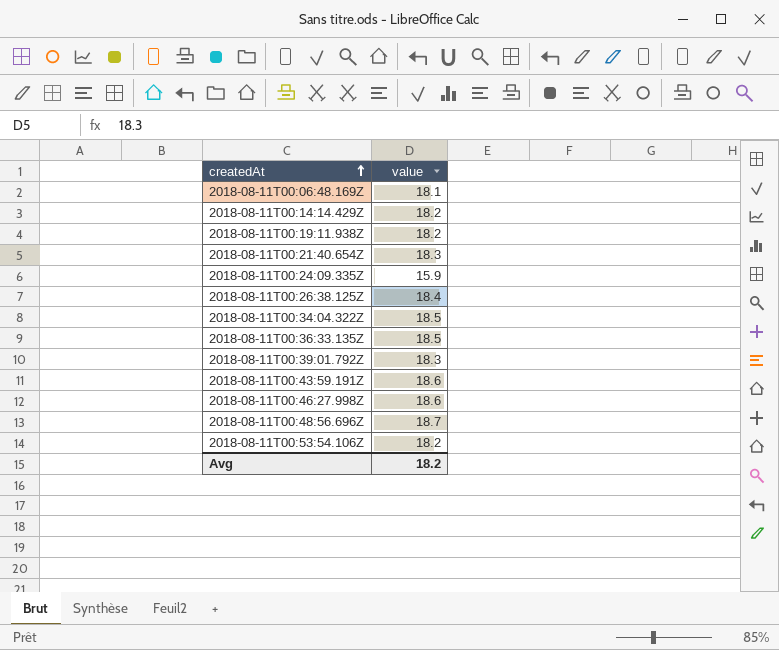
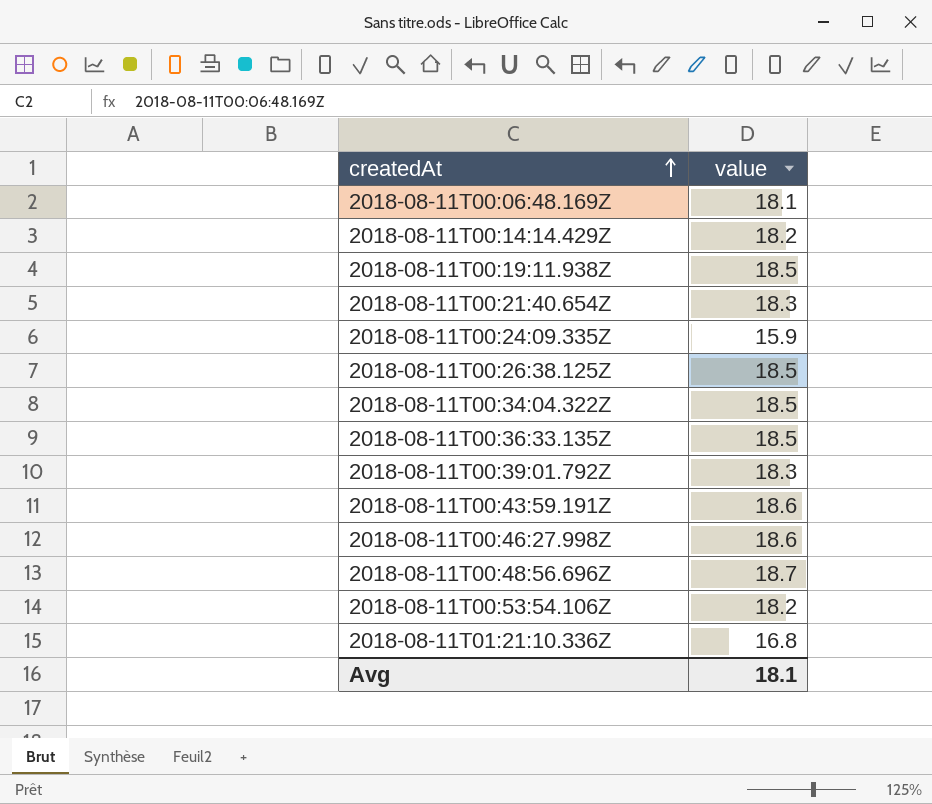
2018-08-11T00:19:11.938Z | value: 18.2 -> 18.5
2018-08-11T00:26:38.125Z | value: 18.4 -> 18.5
row 2018-08-11T01:21:10.336Z: none -> 16.8
Avg | value: 18.2 -> 18.1

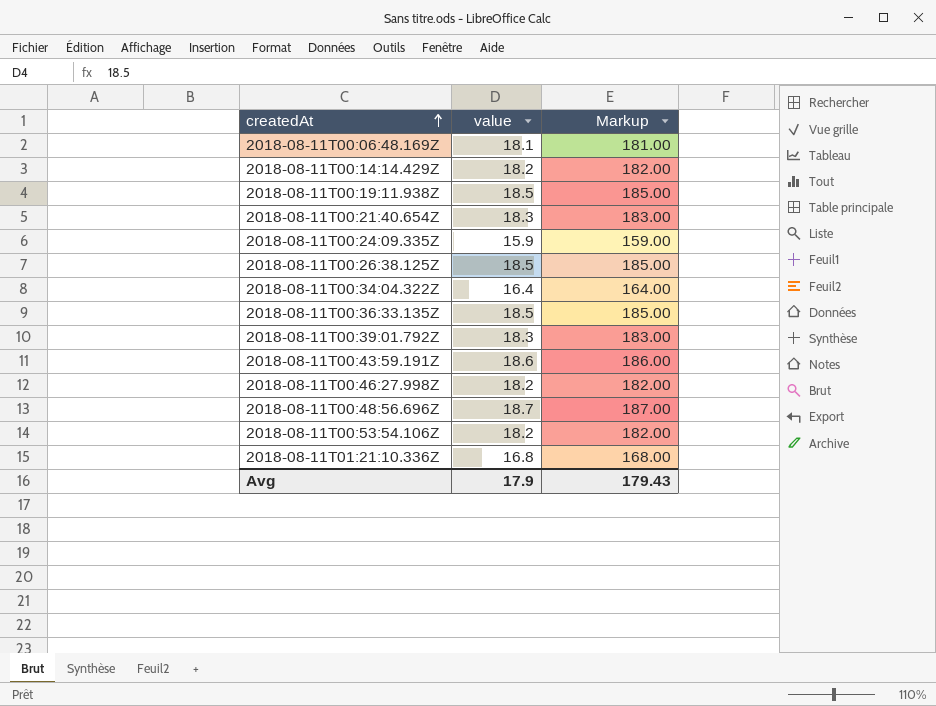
column Markup | formula: none -> [value] * 10
2018-08-11T00:34:04.322Z | value: 18.5 -> 16.4
2018-08-11T00:46:27.998Z | value: 18.6 -> 18.2
Avg | value: 18.1 -> 17.9

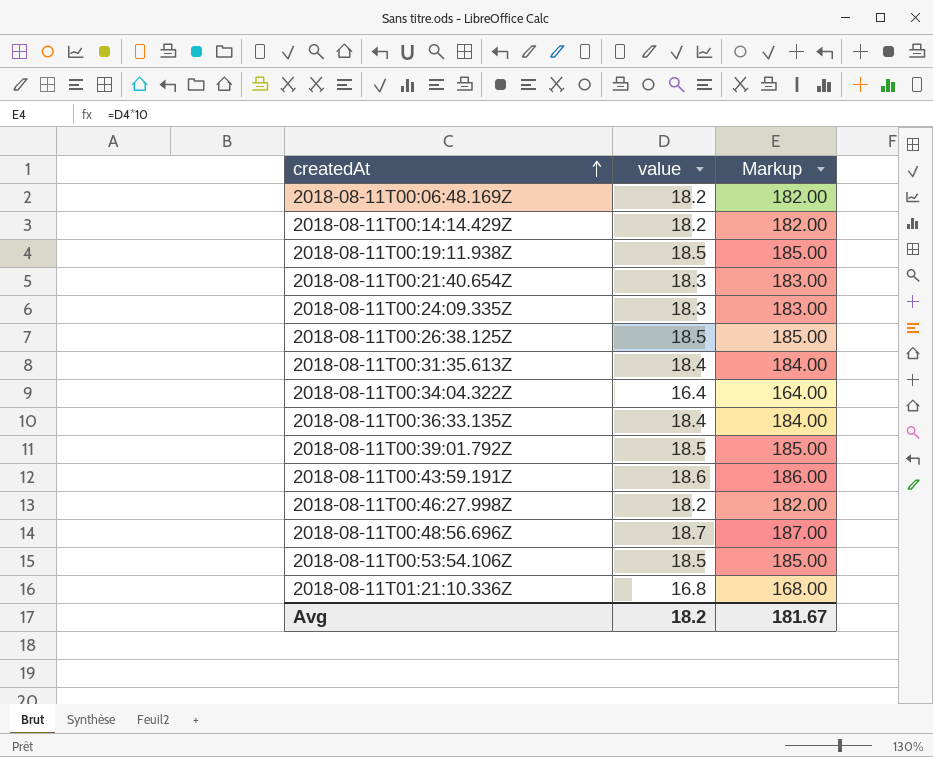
2018-08-11T00:06:48.169Z | value: 18.1 -> 18.2
2018-08-11T00:06:48.169Z | Markup: 181.00 -> 182.00
2018-08-11T00:24:09.335Z | value: 15.9 -> 18.3
2018-08-11T00:24:09.335Z | Markup: 159.00 -> 183.00
row 2018-08-11T00:31:35.613Z: none -> 18.4 | 184.00
2018-08-11T00:36:33.135Z | value: 18.5 -> 18.4
2018-08-11T00:36:33.135Z | Markup: 185.00 -> 184.00
2018-08-11T00:39:01.792Z | value: 18.3 -> 18.5
2018-08-11T00:39:01.792Z | Markup: 183.00 -> 185.00
2018-08-11T00:53:54.106Z | value: 18.2 -> 18.5
2018-08-11T00:53:54.106Z | Markup: 182.00 -> 185.00
Avg | value: 17.9 -> 18.2
Avg | Markup: 179.43 -> 181.67

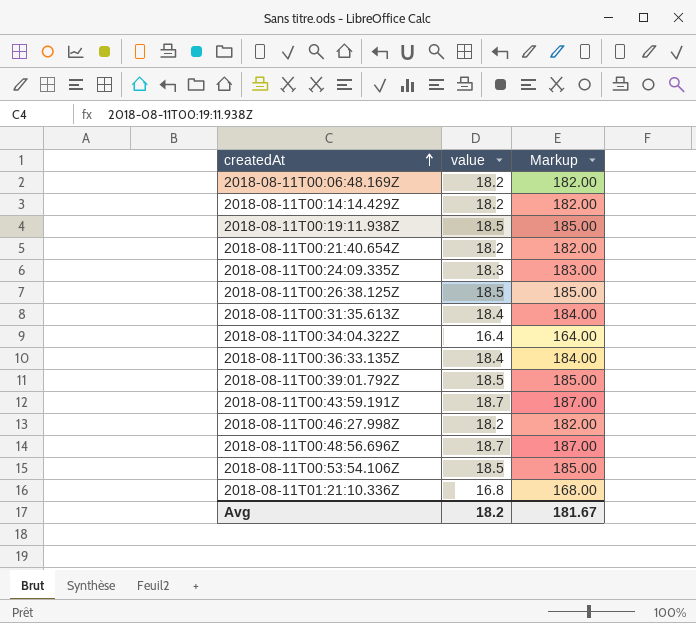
2018-08-11T00:21:40.654Z | value: 18.3 -> 18.2
2018-08-11T00:21:40.654Z | Markup: 183.00 -> 182.00
2018-08-11T00:43:59.191Z | value: 18.6 -> 18.7
2018-08-11T00:43:59.191Z | Markup: 186.00 -> 187.00

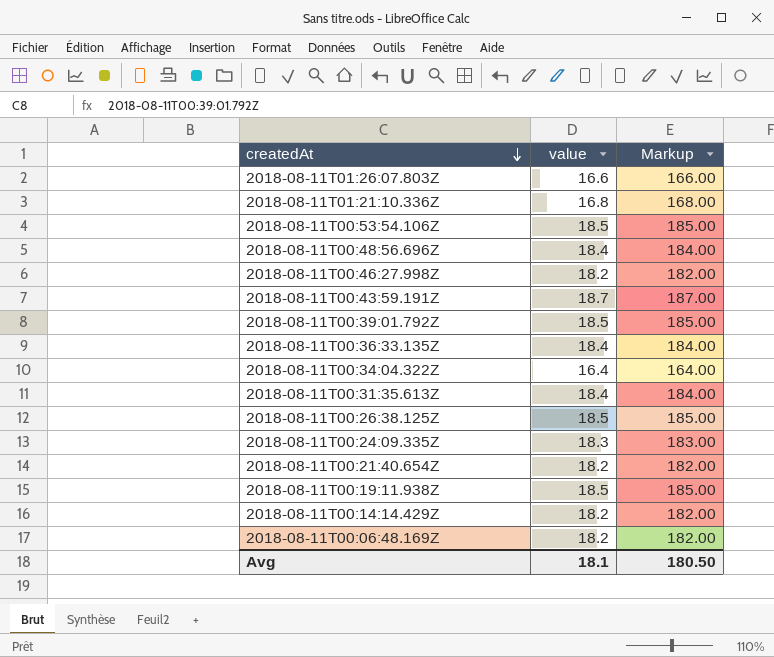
row order: createdAt ascending -> createdAt descending
row 2018-08-11T01:26:07.803Z: none -> 16.6 | 166.00
2018-08-11T00:48:56.696Z | value: 18.7 -> 18.4
2018-08-11T00:48:56.696Z | Markup: 187.00 -> 184.00
Avg | value: 18.2 -> 18.1
Avg | Markup: 181.67 -> 180.50

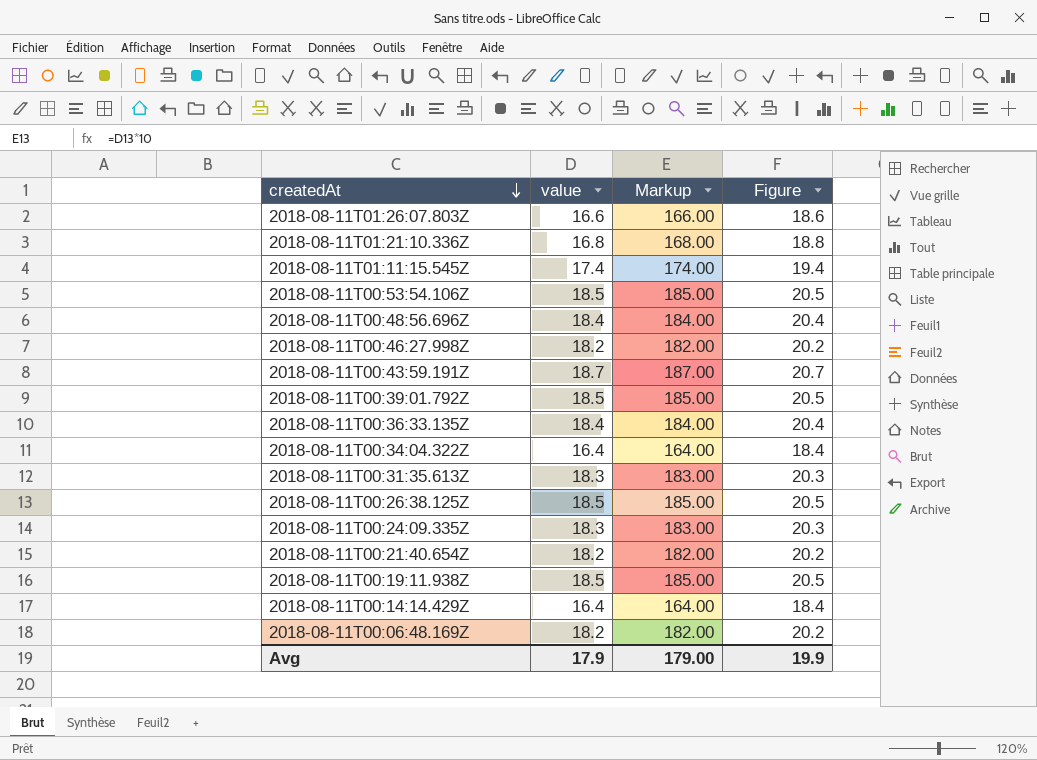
column Figure | formula: none -> [value] + 2
row 2018-08-11T01:11:15.545Z: none -> 17.4 | 174.00 | 19.4
2018-08-11T00:31:35.613Z | value: 18.4 -> 18.3
2018-08-11T00:31:35.613Z | Markup: 184.00 -> 183.00
2018-08-11T00:14:14.429Z | value: 18.2 -> 16.4
2018-08-11T00:14:14.429Z | Markup: 182.00 -> 164.00
Avg | value: 18.1 -> 17.9
Avg | Markup: 180.50 -> 179.00

